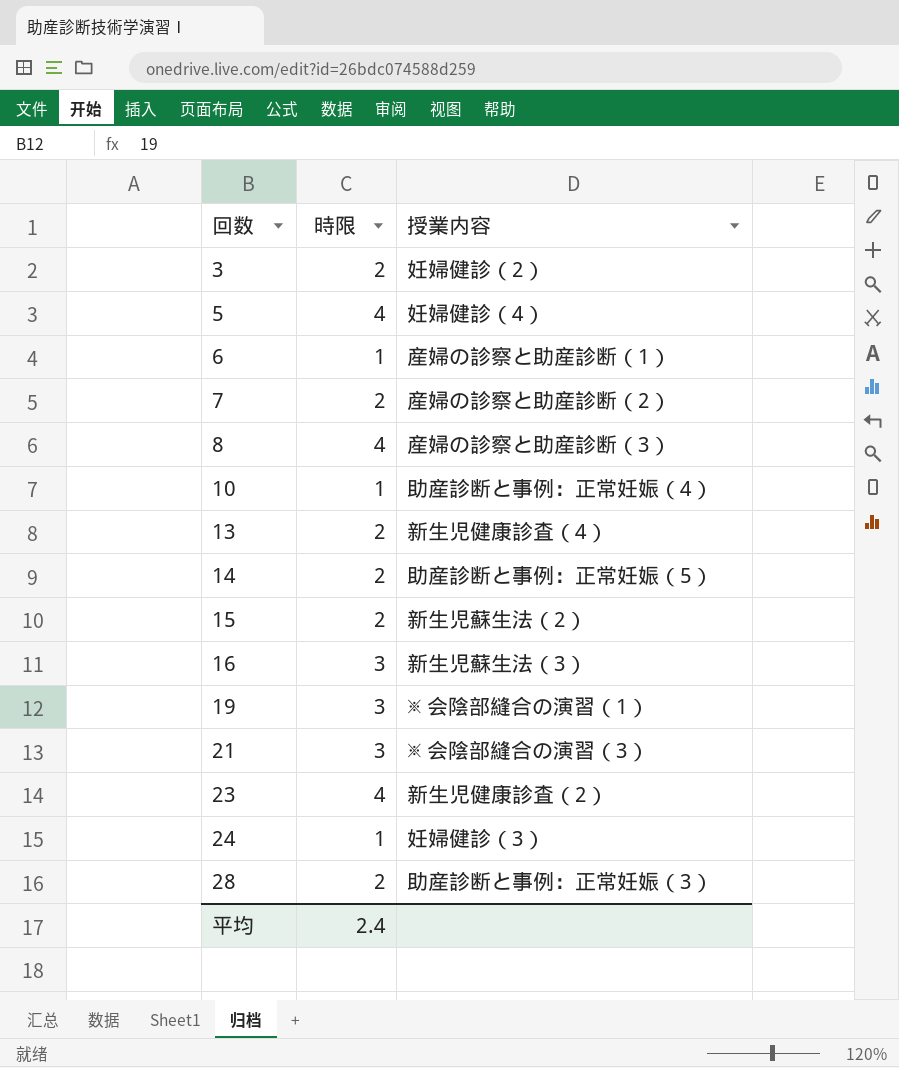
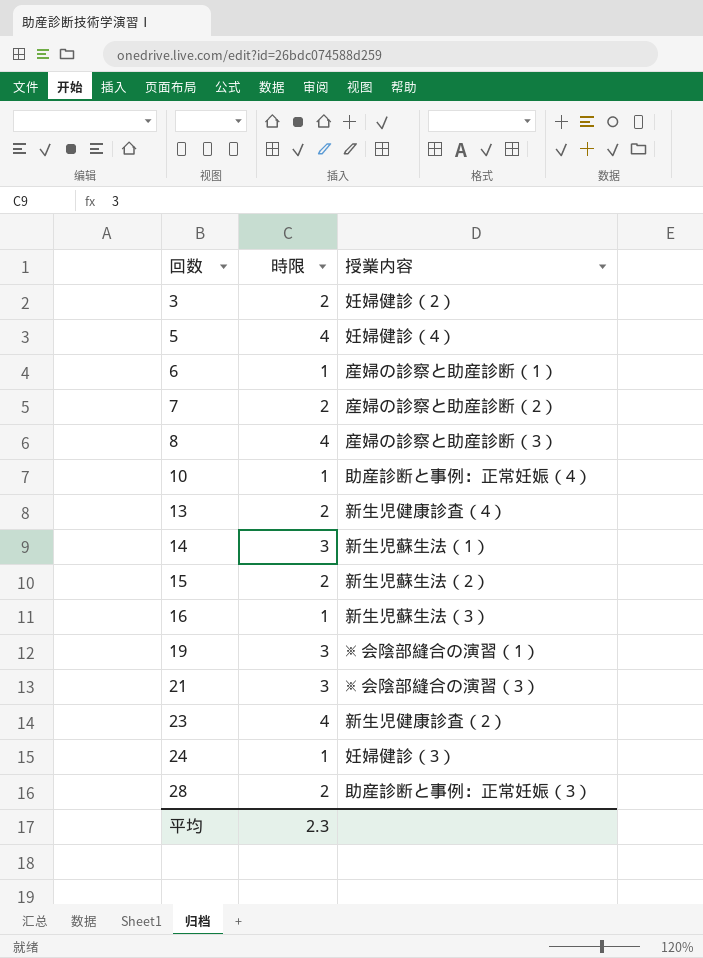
14 | 時限: 2 -> 3
14 | 授業内容: 助産診断と事例：正常妊娠（5） -> 新生児蘇生法（1）
16 | 時限: 3 -> 1
平均 | 時限: 2.4 -> 2.3

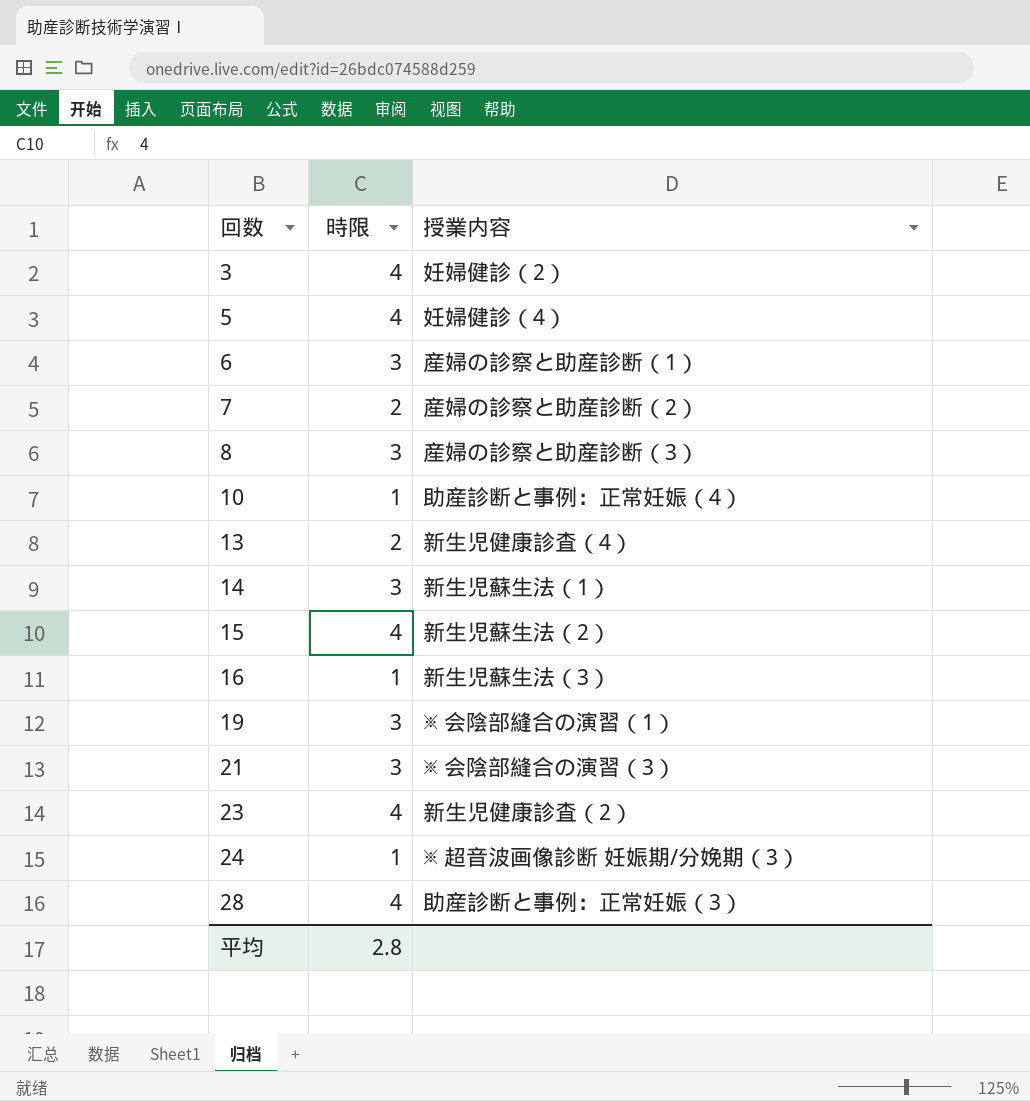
3 | 時限: 2 -> 4
6 | 時限: 1 -> 3
8 | 時限: 4 -> 3
15 | 時限: 2 -> 4
24 | 授業内容: 妊婦健診（3） -> ※ 超音波画像診断 妊娠期/分娩期（3）
28 | 時限: 2 -> 4
平均 | 時限: 2.3 -> 2.8

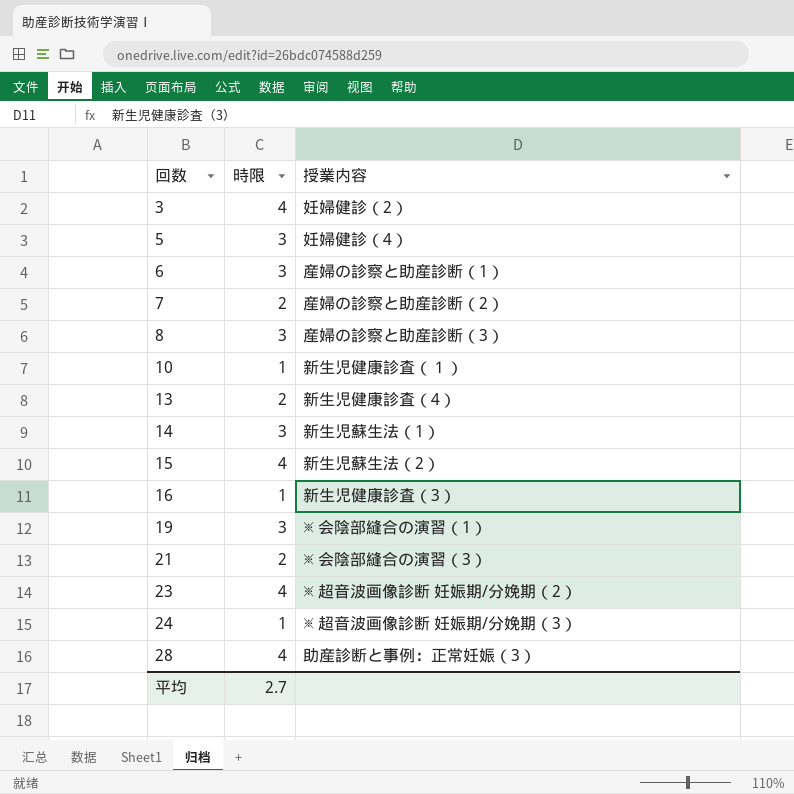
5 | 時限: 4 -> 3
10 | 授業内容: 助産診断と事例：正常妊娠（4） -> 新生児健康診査（１）
16 | 授業内容: 新生児蘇生法（3） -> 新生児健康診査（3）
21 | 時限: 3 -> 2
23 | 授業内容: 新生児健康診査（2） -> ※ 超音波画像診断 妊娠期/分娩期（2）
平均 | 時限: 2.8 -> 2.7

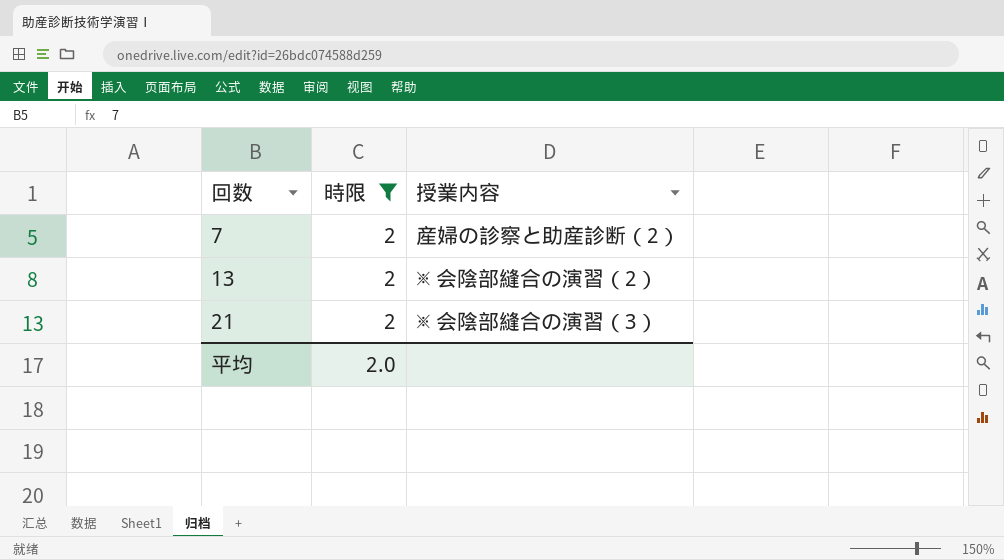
filter: none -> 時限 = 2
13 | 授業内容: 新生児健康診査（4） -> ※ 会陰部縫合の演習（2）
平均 | 時限: 2.7 -> 2.0

